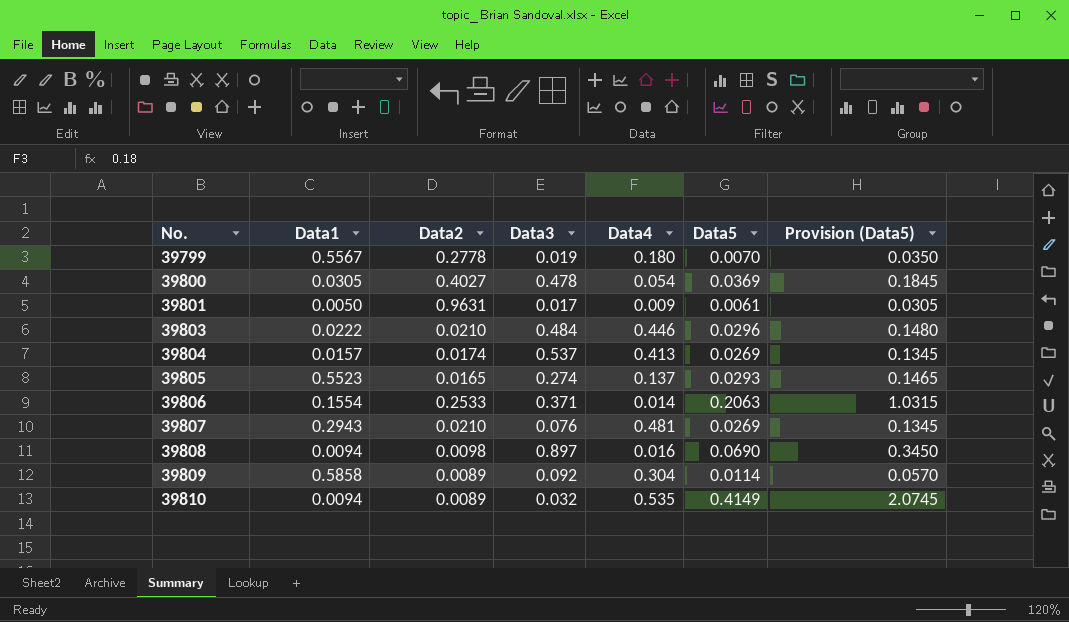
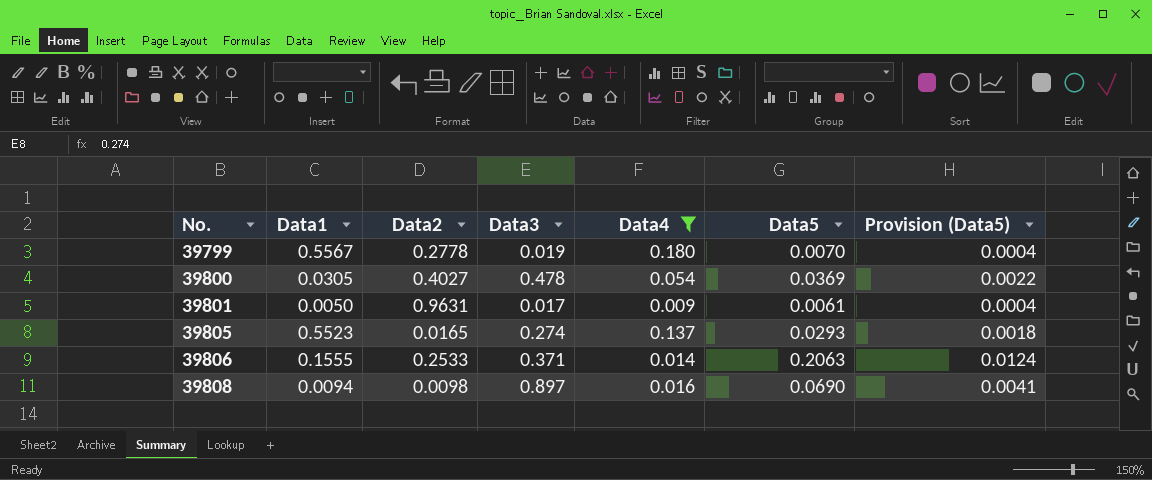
filter: none -> Data4 <= 0.180
column Provision (Data5) | formula: [Data5] * 5 -> [Data5] * 0.06
39806 | Data1: 0.1554 -> 0.1555

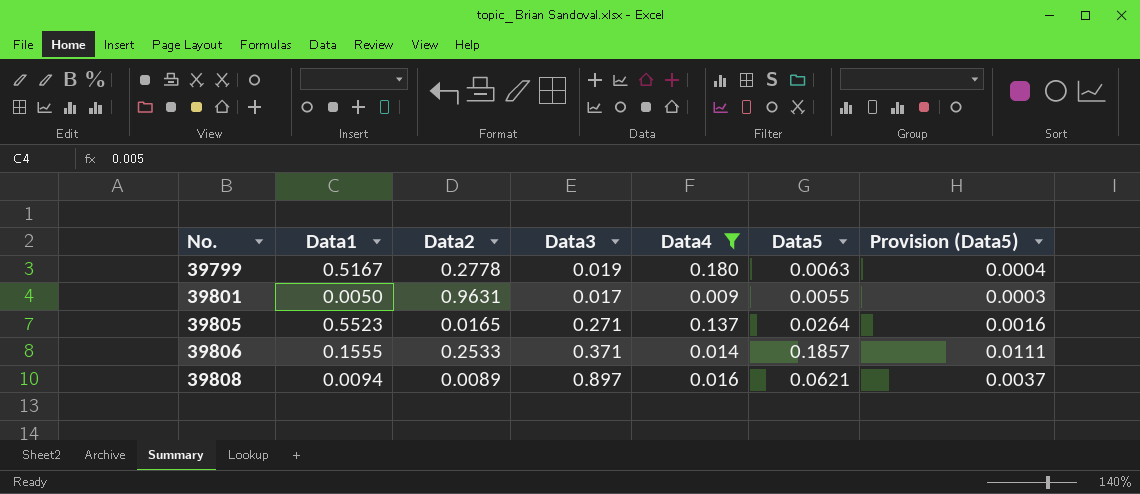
row 39800: 0.0305 | 0.4027 | 0.478 | 0.054 | 0.0369 | 0.0022 -> none
39799 | Data1: 0.5567 -> 0.5167
39799 | Data5: 0.0070 -> 0.0063
39801 | Data5: 0.0061 -> 0.0055
39801 | Provision (Data5): 0.0004 -> 0.0003
39805 | Data3: 0.274 -> 0.271
39805 | Data5: 0.0293 -> 0.0264
39805 | Provision (Data5): 0.0018 -> 0.0016
39806 | Data5: 0.2063 -> 0.1857
39806 | Provision (Data5): 0.0124 -> 0.0111
39808 | Data2: 0.0098 -> 0.0089
39808 | Data5: 0.0690 -> 0.0621
39808 | Provision (Data5): 0.0041 -> 0.0037

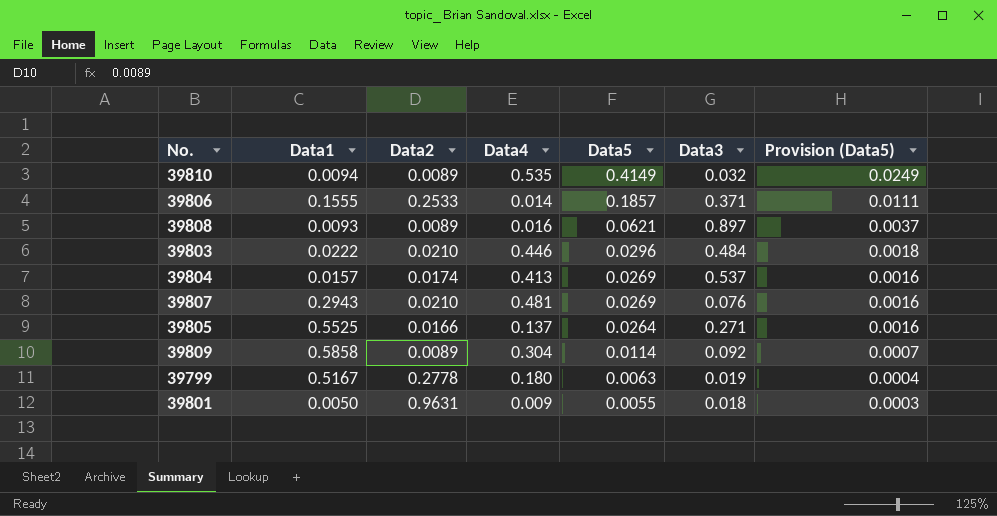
filter: Data4 <= 0.180 -> none
row order: No. ascending -> Data5 descending
column Data3 | position: 4 -> 6
39808 | Data1: 0.0094 -> 0.0093
39805 | Data1: 0.5523 -> 0.5525
39805 | Data2: 0.0165 -> 0.0166
39801 | Data3: 0.017 -> 0.018

